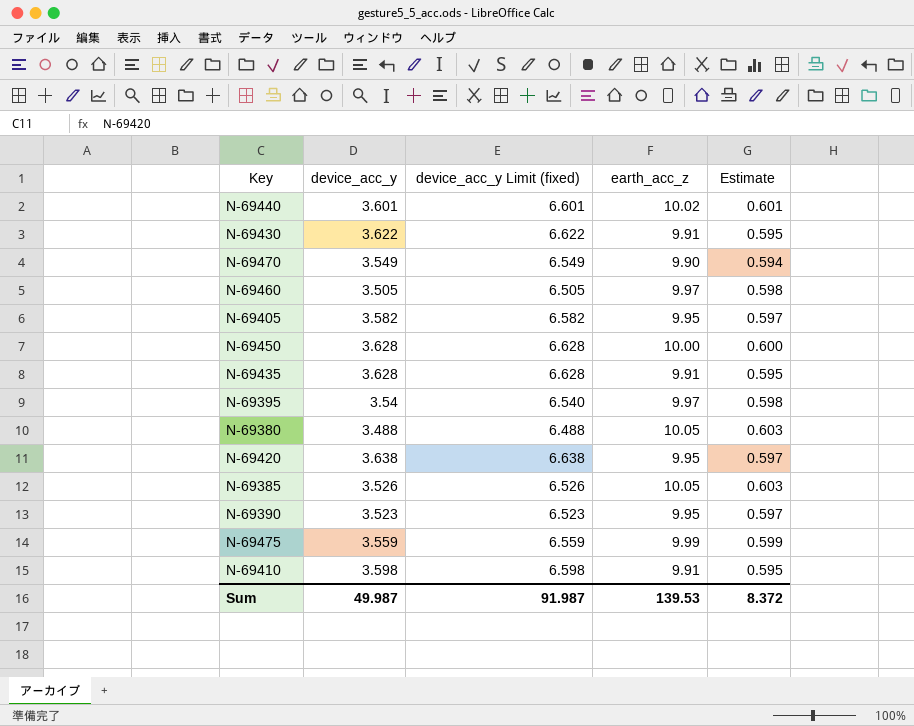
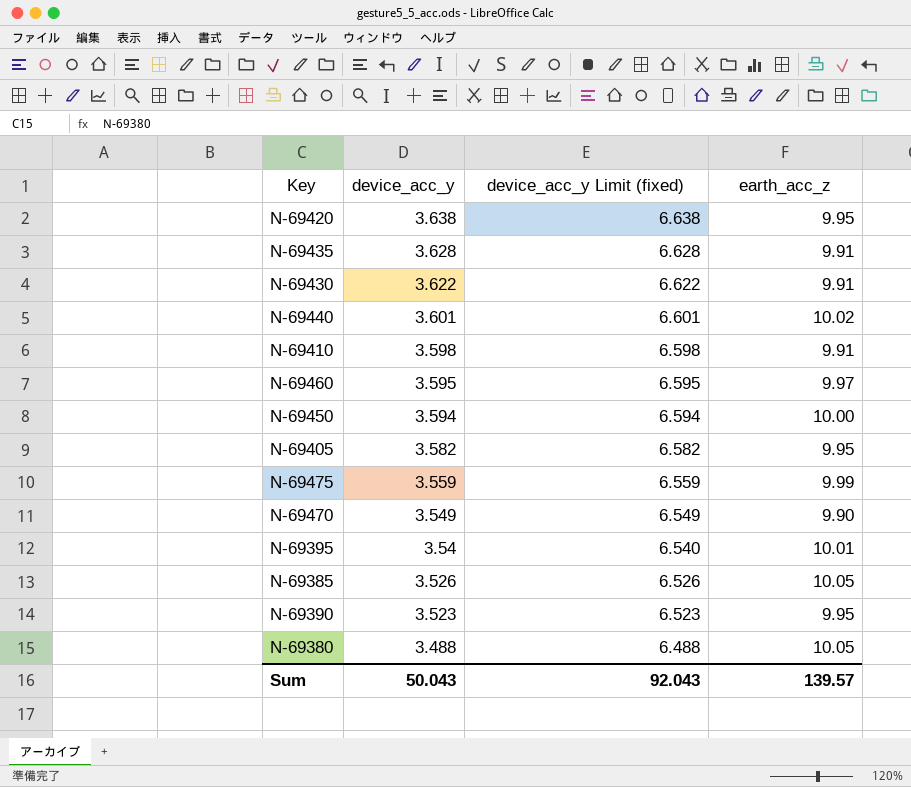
row order: none -> device_acc_y descending
column Estimate | formula: [earth_acc_z] * 0.06 -> none
N-69460 | device_acc_y: 3.505 -> 3.595
N-69460 | device_acc_y Limit (fixed): 6.505 -> 6.595
N-69450 | device_acc_y: 3.628 -> 3.594
N-69450 | device_acc_y Limit (fixed): 6.628 -> 6.594
N-69395 | earth_acc_z: 9.97 -> 10.01
Sum | device_acc_y: 49.987 -> 50.043
Sum | device_acc_y Limit (fixed): 91.987 -> 92.043
Sum | earth_acc_z: 139.53 -> 139.57

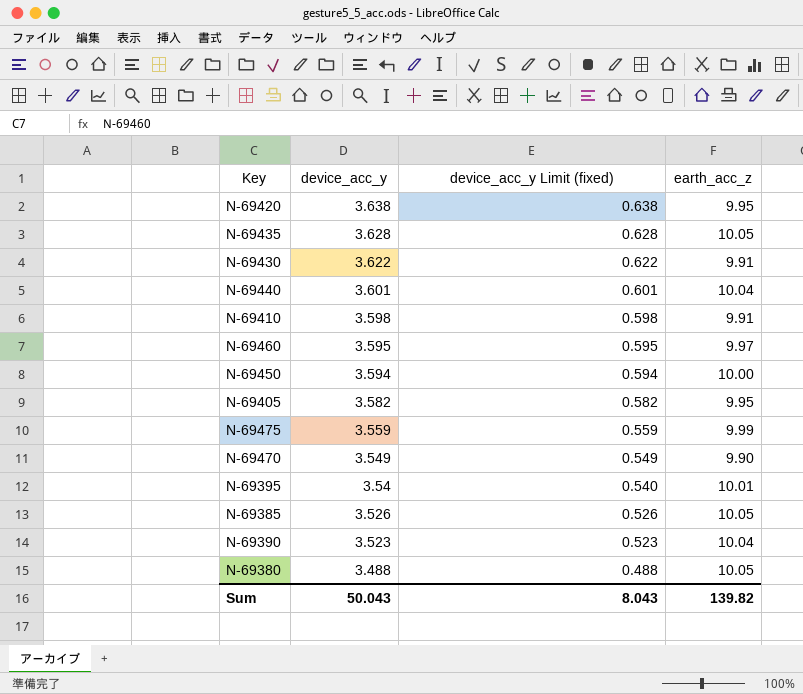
column device_acc_y Limit (fixed) | formula: [device_acc_y] + 3 -> [device_acc_y] - 3
N-69435 | earth_acc_z: 9.91 -> 10.05
N-69440 | earth_acc_z: 10.02 -> 10.04
N-69390 | earth_acc_z: 9.95 -> 10.04
Sum | device_acc_y Limit (fixed): 92.043 -> 8.043
Sum | earth_acc_z: 139.57 -> 139.82

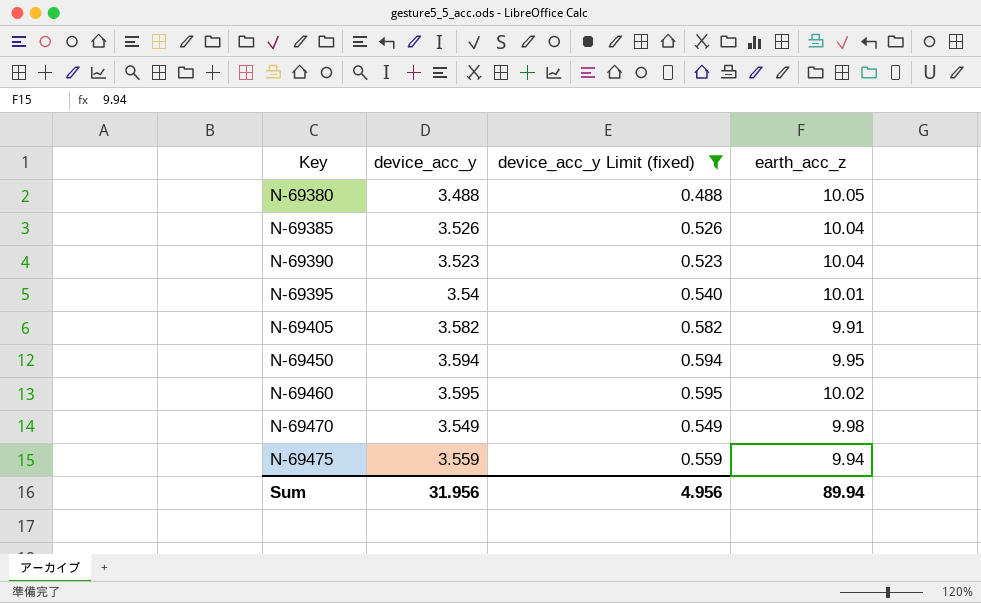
filter: none -> device_acc_y Limit (fixed) <= 0.595
row order: device_acc_y descending -> Key ascending
N-69385 | earth_acc_z: 10.05 -> 10.04
N-69405 | earth_acc_z: 9.95 -> 9.91
N-69450 | earth_acc_z: 10.00 -> 9.95
N-69460 | earth_acc_z: 9.97 -> 10.02
N-69470 | earth_acc_z: 9.90 -> 9.98
N-69475 | earth_acc_z: 9.99 -> 9.94
Sum | device_acc_y: 50.043 -> 31.956
Sum | device_acc_y Limit (fixed): 8.043 -> 4.956
Sum | earth_acc_z: 139.82 -> 89.94

